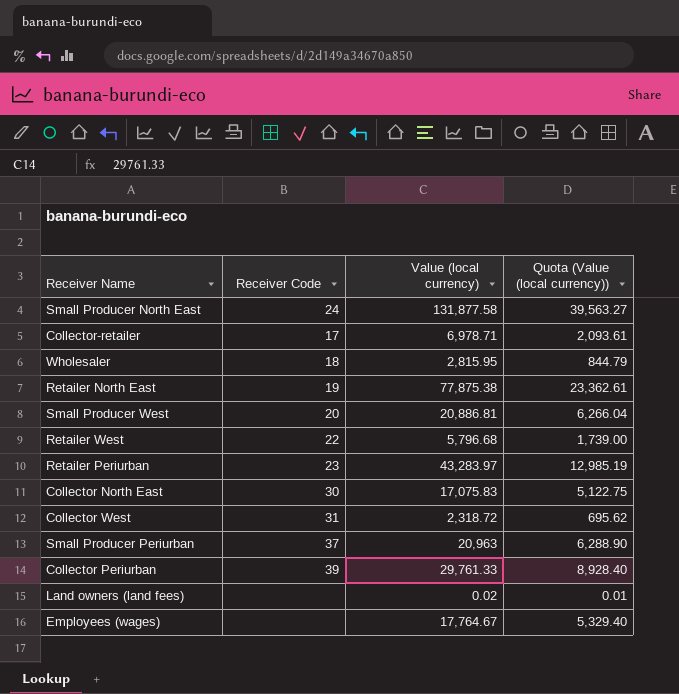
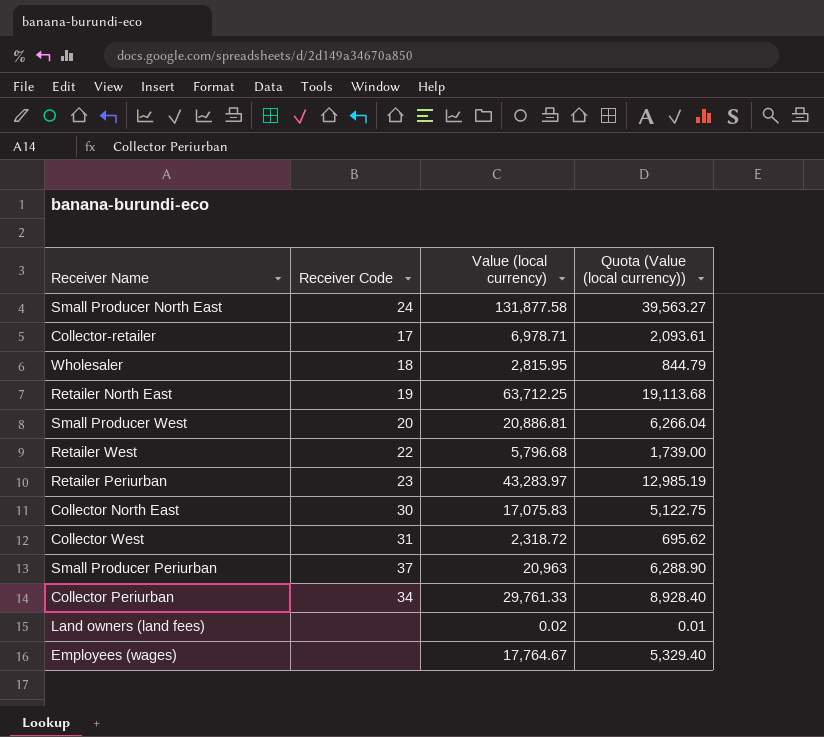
Retailer North East | Value (local currency): 77,875.38 -> 63,712.25
Retailer North East | Quota (Value (local currency)): 23,362.61 -> 19,113.68
Collector Periurban | Receiver Code: 39 -> 34

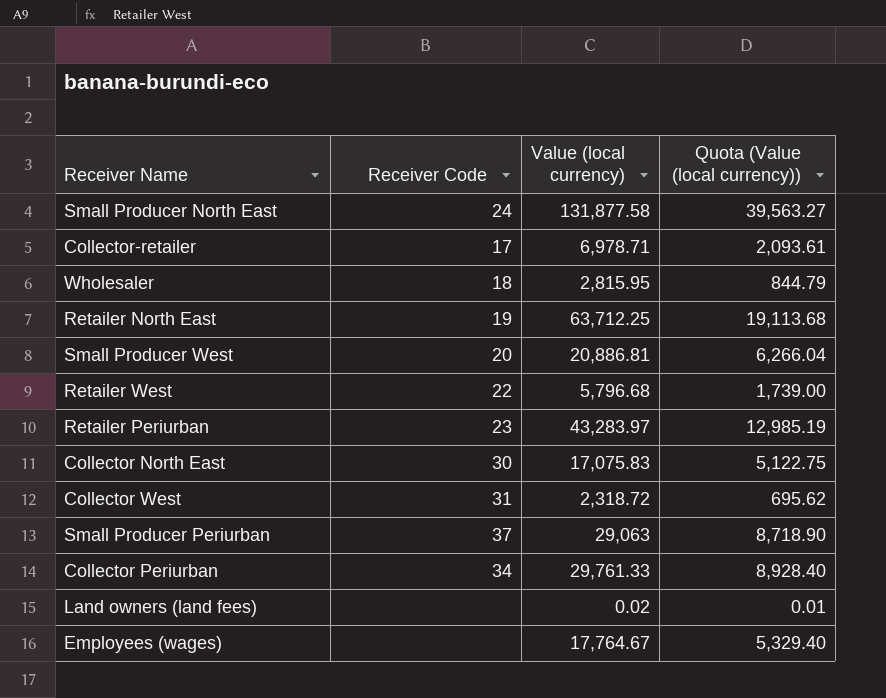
Small Producer Periurban | Value (local currency): 20,963 -> 29,063
Small Producer Periurban | Quota (Value (local currency)): 6,288.90 -> 8,718.90

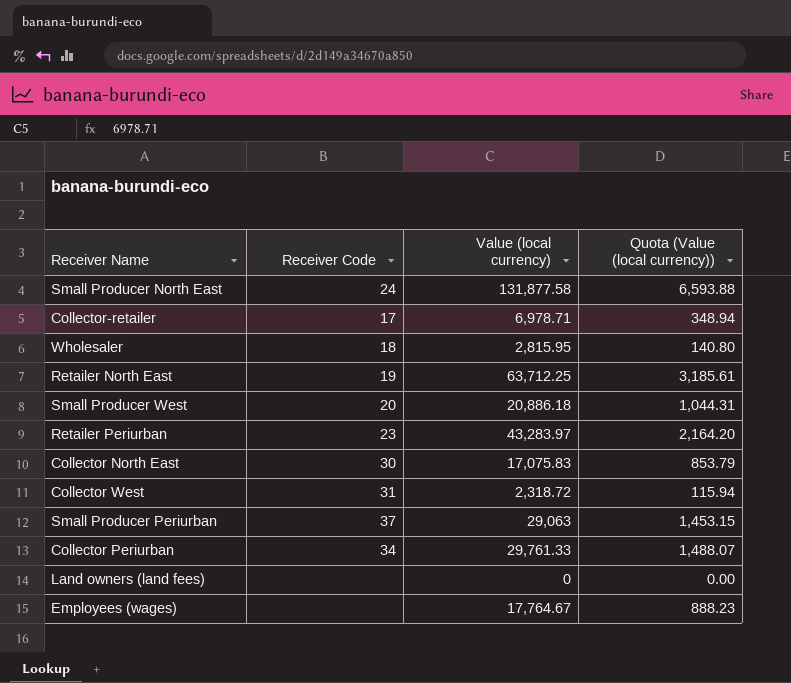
column Quota (Value (local currency)) | formula: [Value (local currency)] * 0.3 -> [Value (local currency)] * 0.05
row Retailer West: 22 | 5,796.68 | 1,739.00 -> none
Small Producer West | Value (local currency): 20,886.81 -> 20,886.18
Land owners (land fees) | Value (local currency): 0.02 -> 0

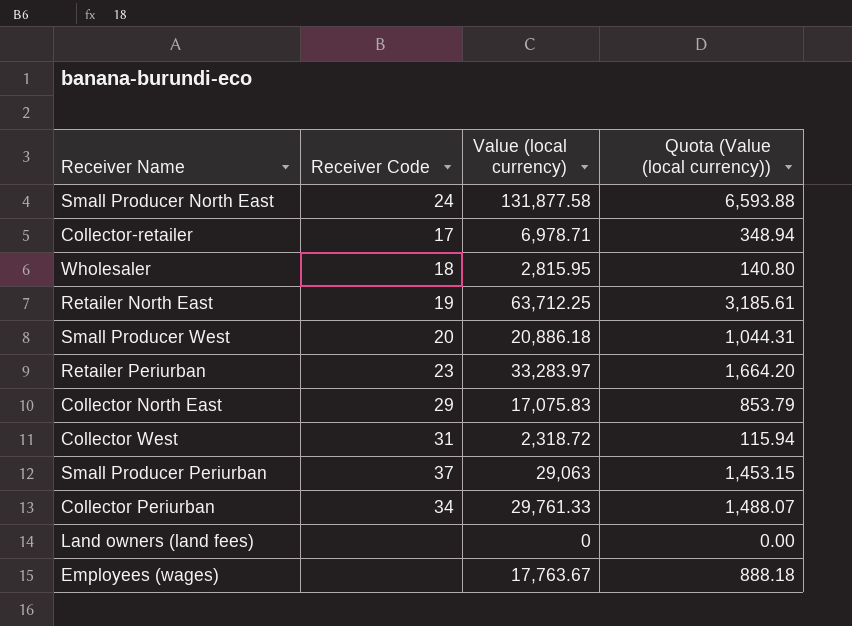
Retailer Periurban | Value (local currency): 43,283.97 -> 33,283.97
Retailer Periurban | Quota (Value (local currency)): 2,164.20 -> 1,664.20
Collector North East | Receiver Code: 30 -> 29
Employees (wages) | Value (local currency): 17,764.67 -> 17,763.67
Employees (wages) | Quota (Value (local currency)): 888.23 -> 888.18

